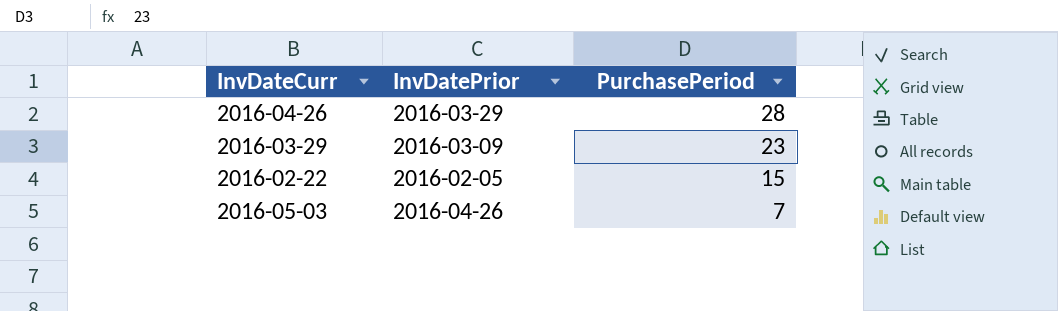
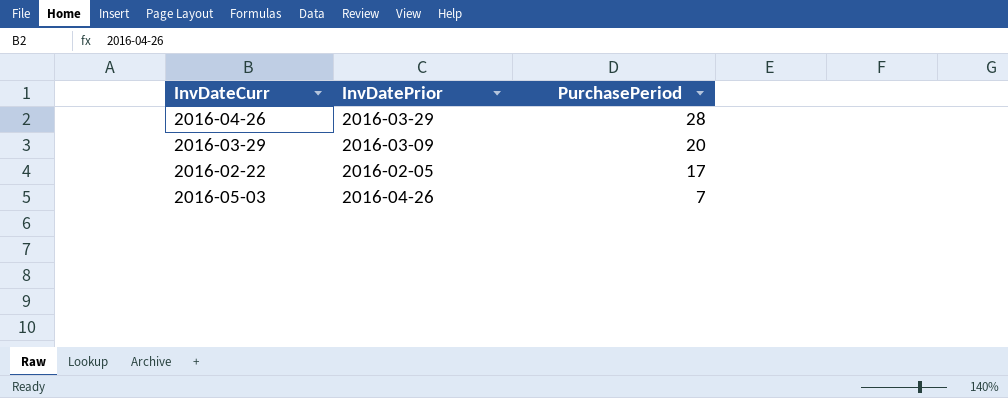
2016-03-29 | PurchasePeriod: 23 -> 20
2016-02-22 | PurchasePeriod: 15 -> 17

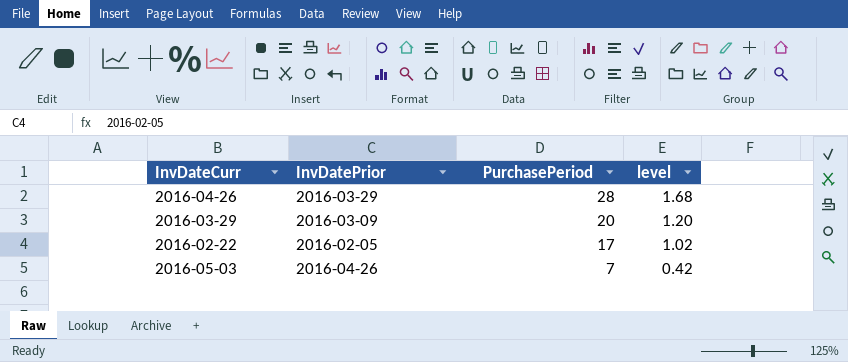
column level | formula: none -> [PurchasePeriod] * 0.06

